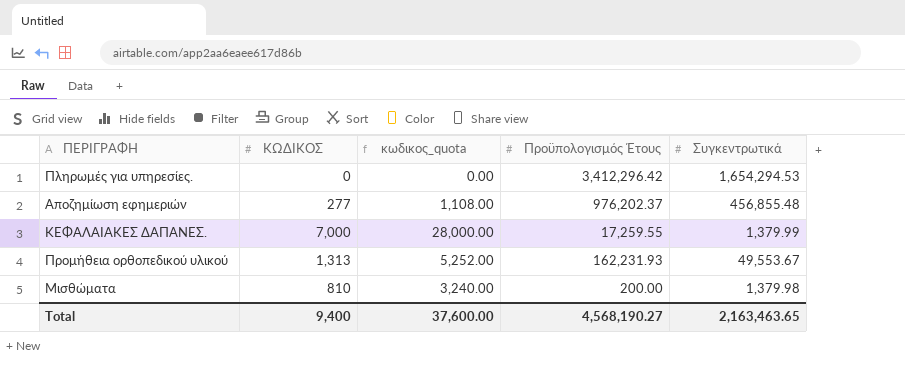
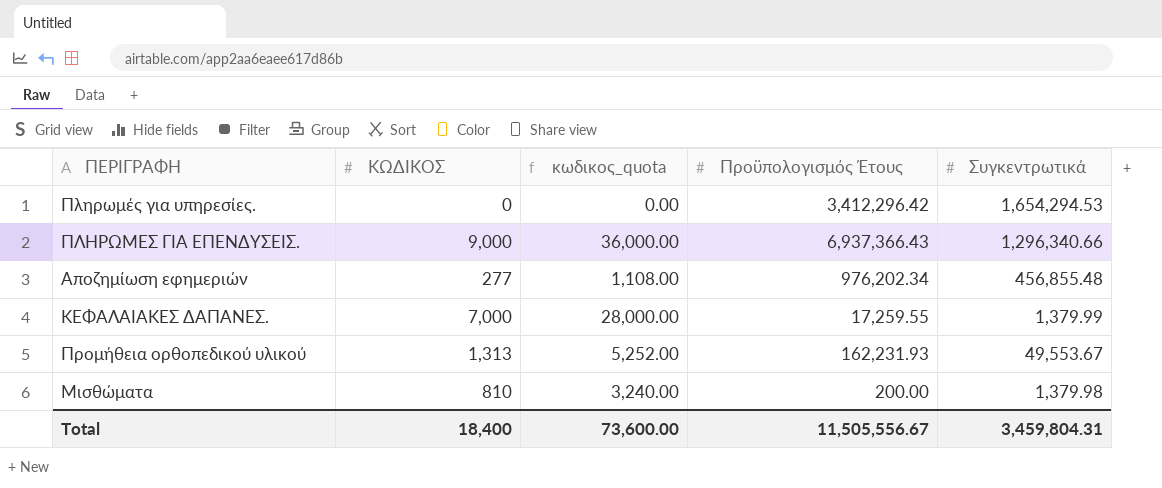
row ΠΛΗΡΩΜΕΣ ΓΙΑ ΕΠΕΝΔΥΣΕΙΣ.: none -> 9,000 | 36,000.00 | 6,937,366.43 | 1,296,340.66
Αποζημίωση εφημεριών | Προϋπολογισμός Έτους: 976,202.37 -> 976,202.34
Total | ΚΩΔΙΚΟΣ: 9,400 -> 18,400
Total | κωδικος_quota: 37,600.00 -> 73,600.00
Total | Προϋπολογισμός Έτους: 4,568,190.27 -> 11,505,556.67
Total | Συγκεντρωτικά: 2,163,463.65 -> 3,459,804.31

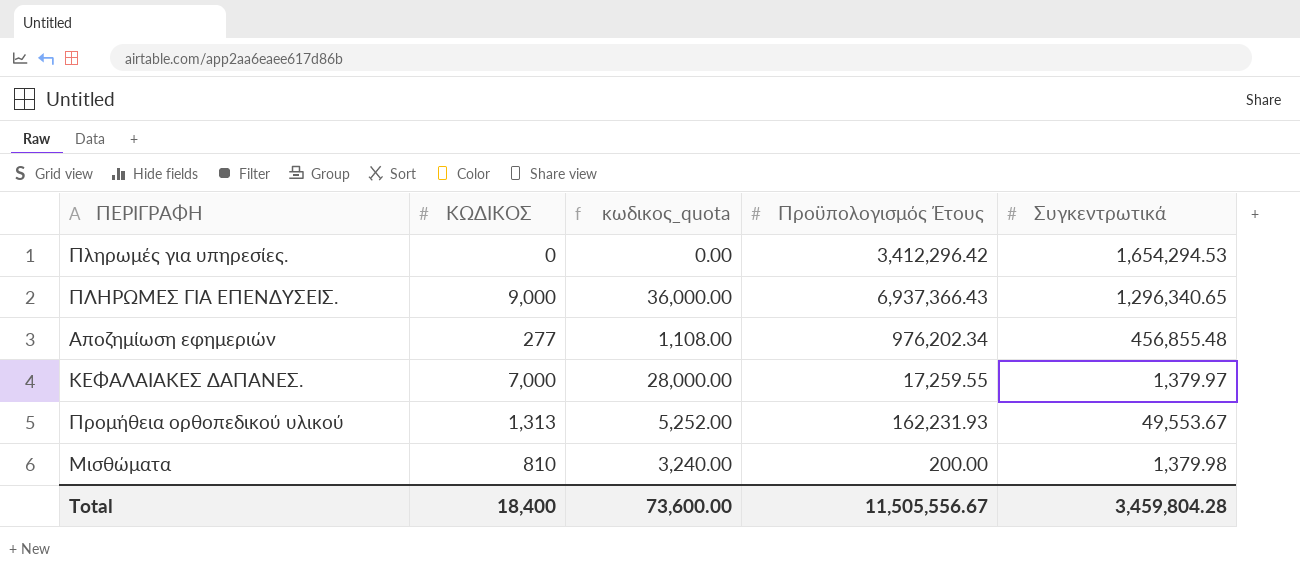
ΠΛΗΡΩΜΕΣ ΓΙΑ ΕΠΕΝΔΥΣΕΙΣ. | Συγκεντρωτικά: 1,296,340.66 -> 1,296,340.65
ΚΕΦΑΛΑΙΑΚΕΣ ΔΑΠΑΝΕΣ. | Συγκεντρωτικά: 1,379.99 -> 1,379.97
Total | Συγκεντρωτικά: 3,459,804.31 -> 3,459,804.28

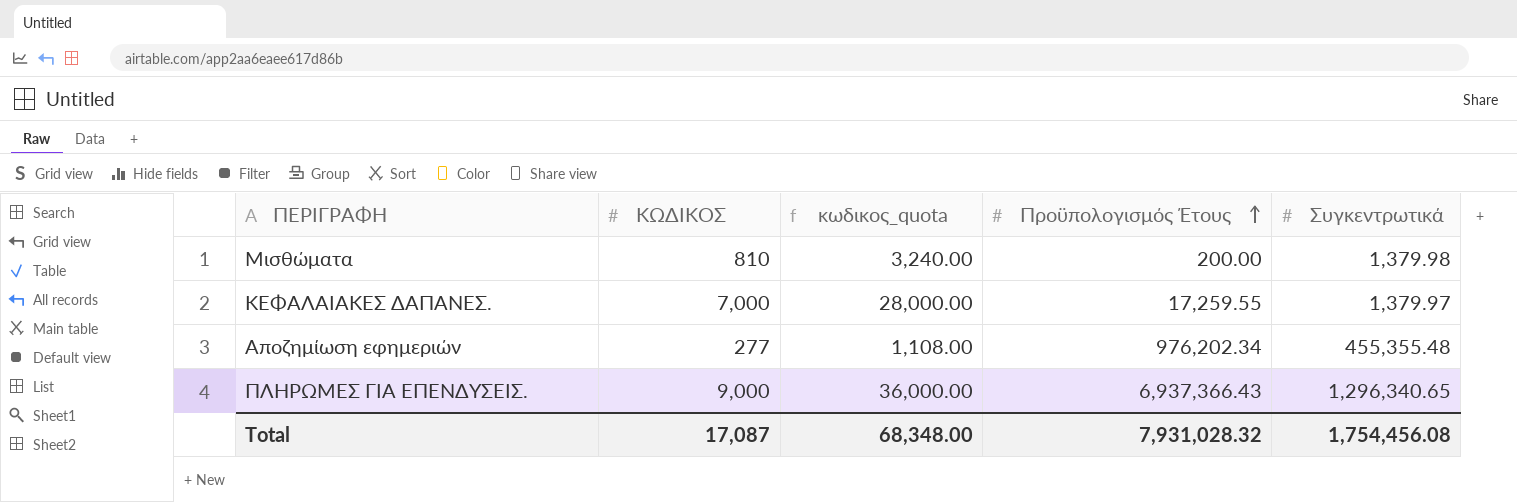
row order: none -> Προϋπολογισμός Έτους ascending
row Πληρωμές για υπηρεσίες.: 0 | 0.00 | 3,412,296.42 | 1,654,294.53 -> none
row Προμήθεια ορθοπεδικού υλικού: 1,313 | 5,252.00 | 162,231.93 | 49,553.67 -> none
Αποζημίωση εφημεριών | Συγκεντρωτικά: 456,855.48 -> 455,355.48
Total | ΚΩΔΙΚΟΣ: 18,400 -> 17,087
Total | κωδικος_quota: 73,600.00 -> 68,348.00
Total | Προϋπολογισμός Έτους: 11,505,556.67 -> 7,931,028.32
Total | Συγκεντρωτικά: 3,459,804.28 -> 1,754,456.08

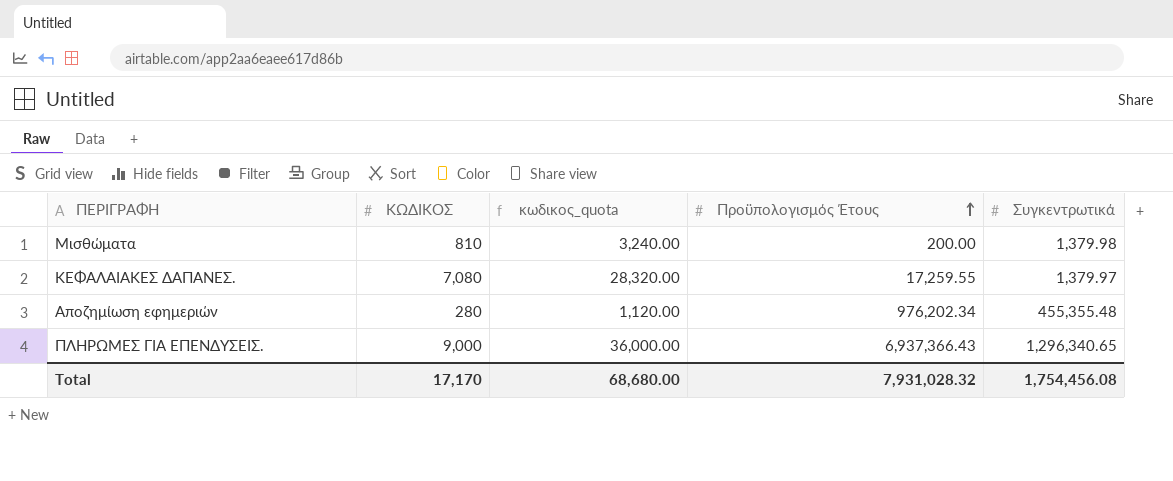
ΚΕΦΑΛΑΙΑΚΕΣ ΔΑΠΑΝΕΣ. | ΚΩΔΙΚΟΣ: 7,000 -> 7,080
ΚΕΦΑΛΑΙΑΚΕΣ ΔΑΠΑΝΕΣ. | κωδικος_quota: 28,000.00 -> 28,320.00
Αποζημίωση εφημεριών | ΚΩΔΙΚΟΣ: 277 -> 280
Αποζημίωση εφημεριών | κωδικος_quota: 1,108.00 -> 1,120.00
Total | ΚΩΔΙΚΟΣ: 17,087 -> 17,170
Total | κωδικος_quota: 68,348.00 -> 68,680.00

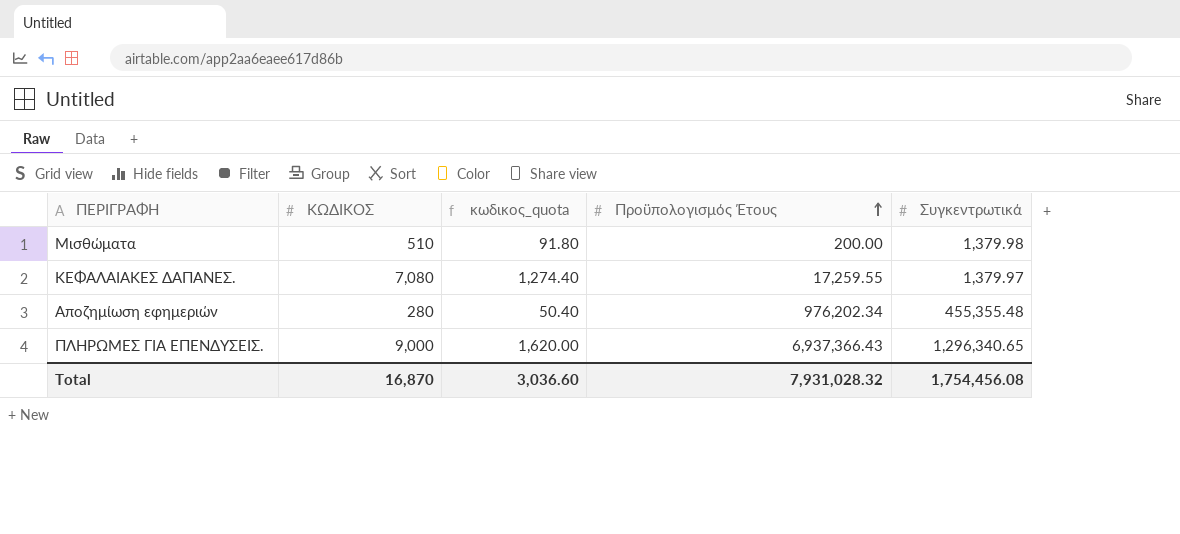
column κωδικος_quota | formula: [ΚΩΔΙΚΟΣ] * 4 -> [ΚΩΔΙΚΟΣ] * 0.18
Μισθώματα | ΚΩΔΙΚΟΣ: 810 -> 510
Total | ΚΩΔΙΚΟΣ: 17,170 -> 16,870
Total | κωδικος_quota: 68,680.00 -> 3,036.60

